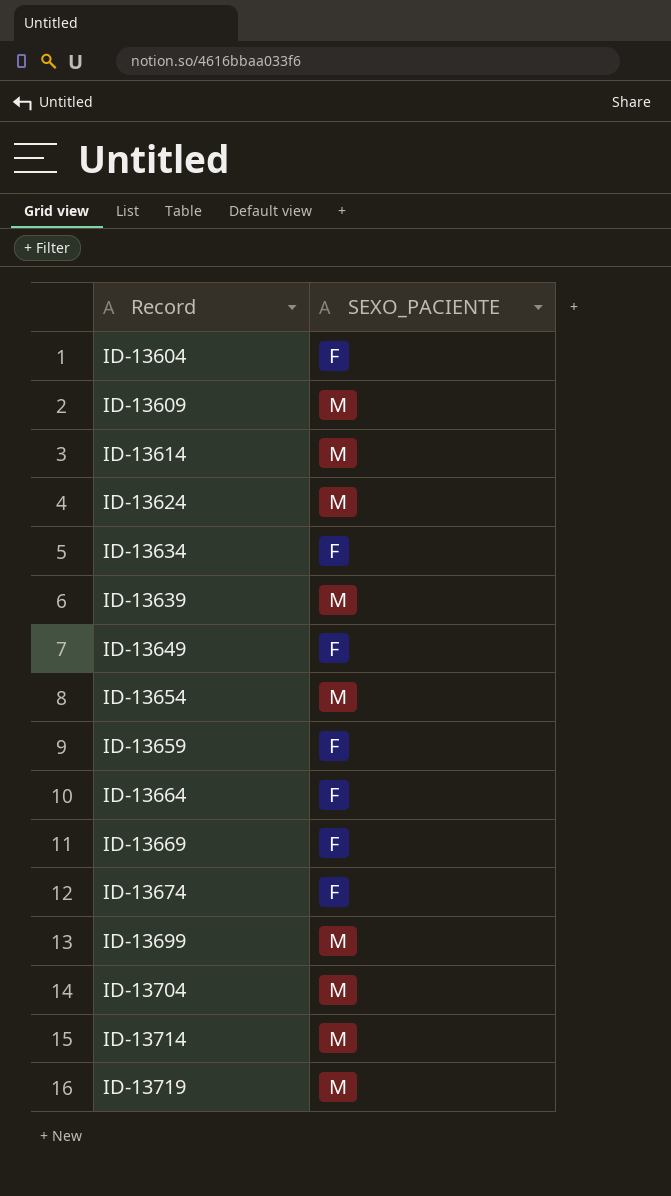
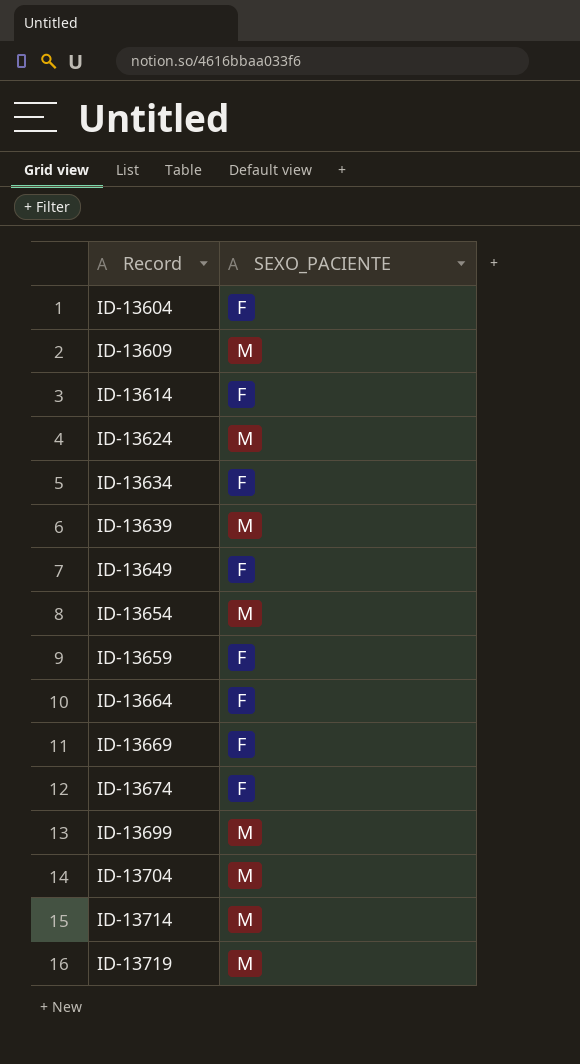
ID-13614 | SEXO_PACIENTE: M -> F

